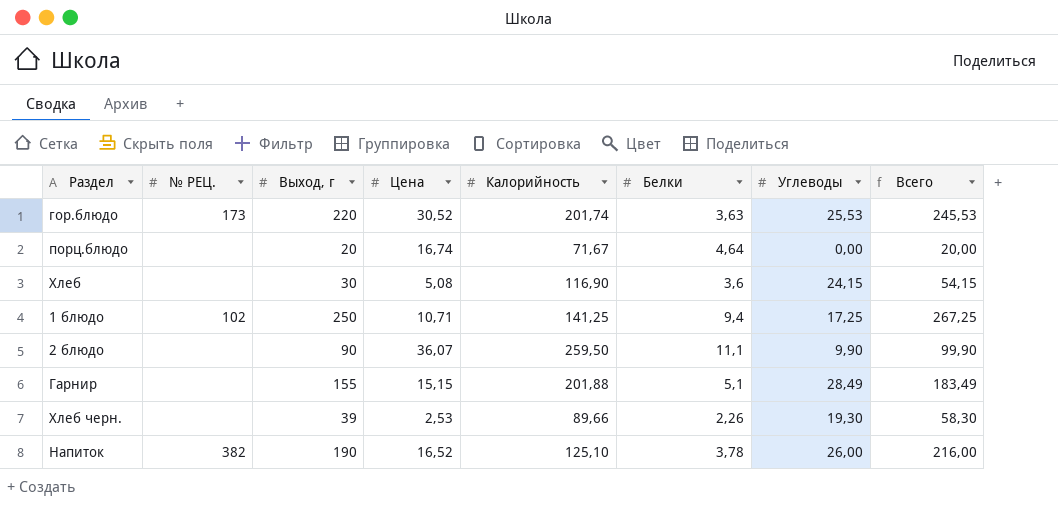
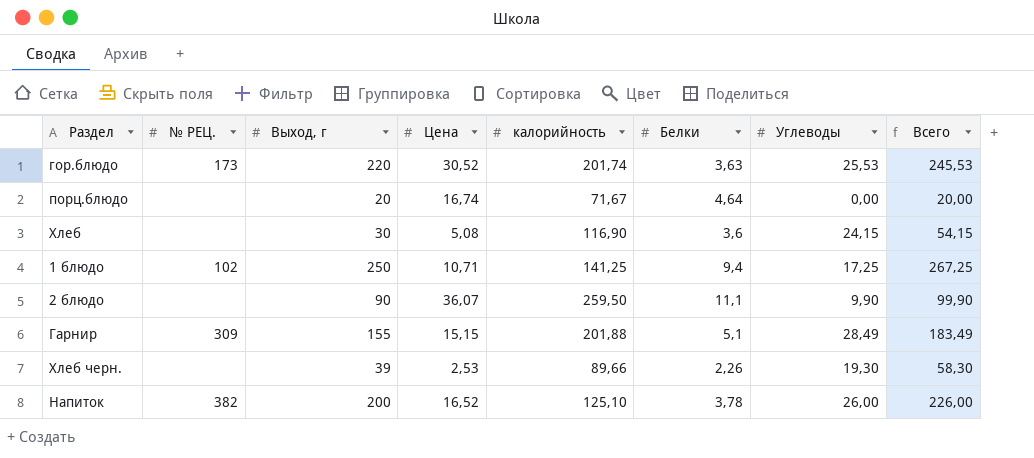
column name: Калорийность -> калорийность
Гарнир | № РЕЦ.: none -> 309
Напиток | Выход, г: 190 -> 200
Напиток | Всего: 216,00 -> 226,00

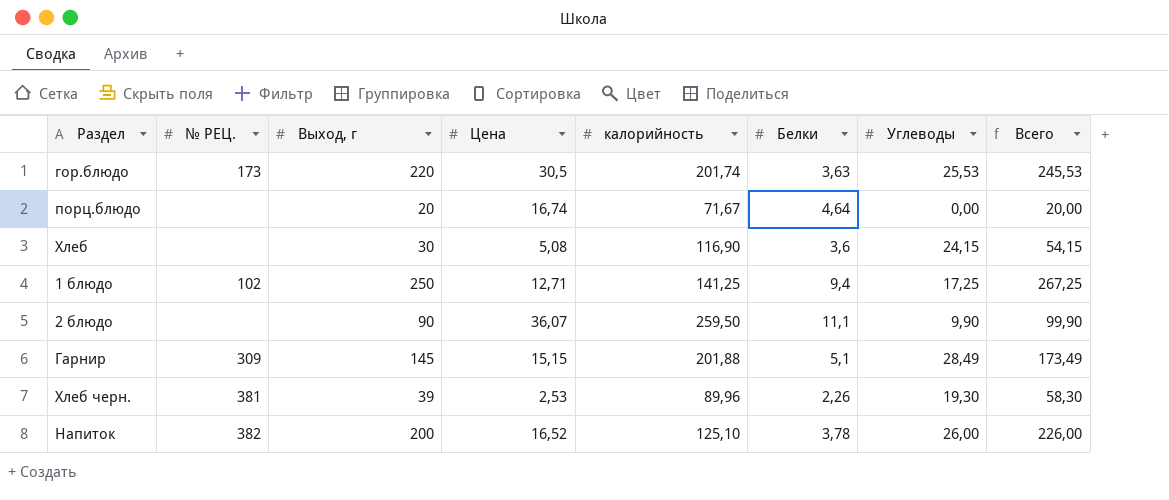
гор.блюдо | Цена: 30,52 -> 30,5
1 блюдо | Цена: 10,71 -> 12,71
Гарнир | Выход, г: 155 -> 145
Гарнир | Всего: 183,49 -> 173,49
Хлеб черн. | № РЕЦ.: none -> 381
Хлеб черн. | калорийность: 89,66 -> 89,96

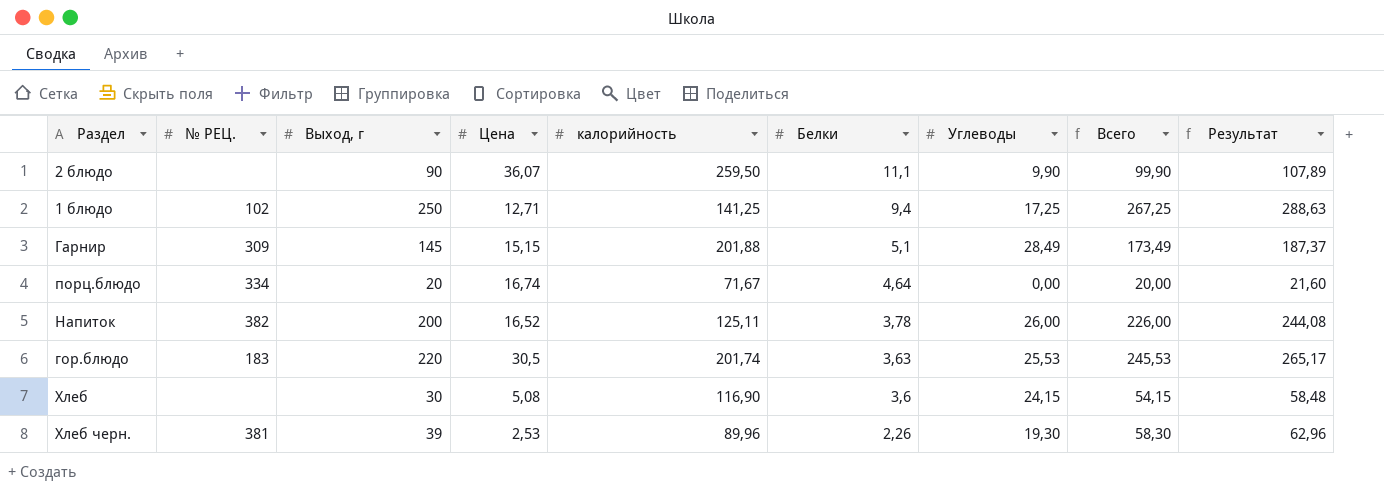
row order: none -> Белки descending
column Результат | formula: none -> [Всего] * 1,08
порц.блюдо | № РЕЦ.: none -> 334
Напиток | калорийность: 125,10 -> 125,11
гор.блюдо | № РЕЦ.: 173 -> 183

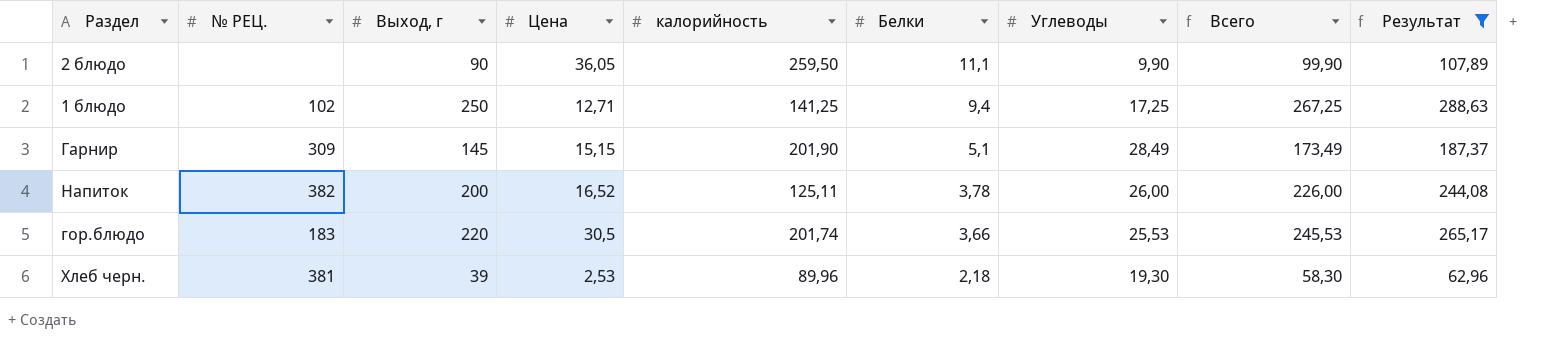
filter: none -> Результат >= 62,96
2 блюдо | Цена: 36,07 -> 36,05
Гарнир | калорийность: 201,88 -> 201,90
гор.блюдо | Белки: 3,63 -> 3,66
Хлеб черн. | Белки: 2,26 -> 2,18

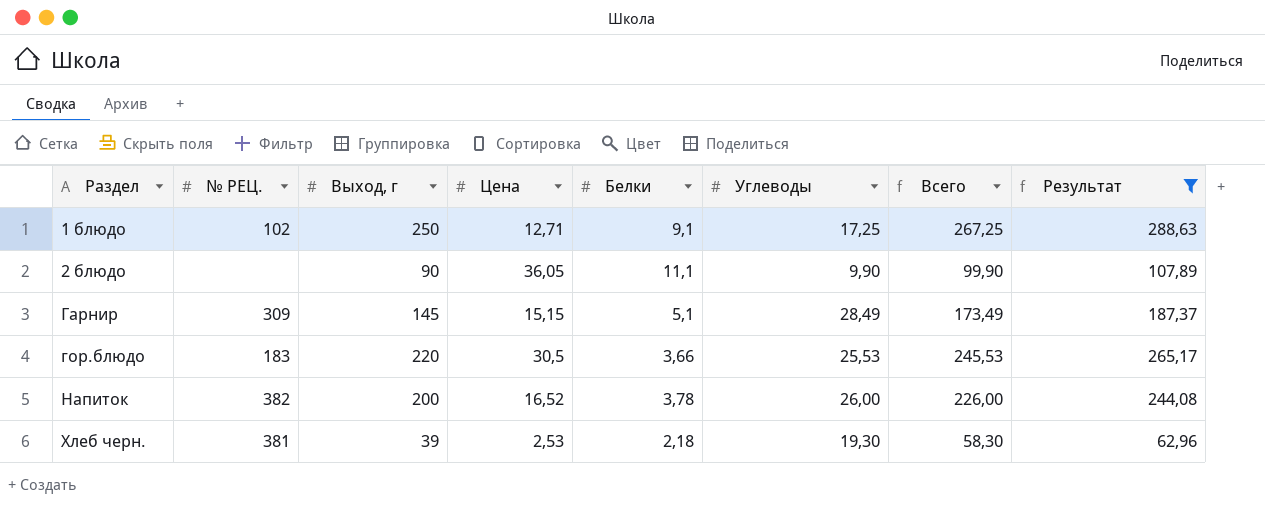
row order: Белки descending -> Раздел ascending
column калорийность | position: 5 -> none
1 блюдо | Белки: 9,4 -> 9,1

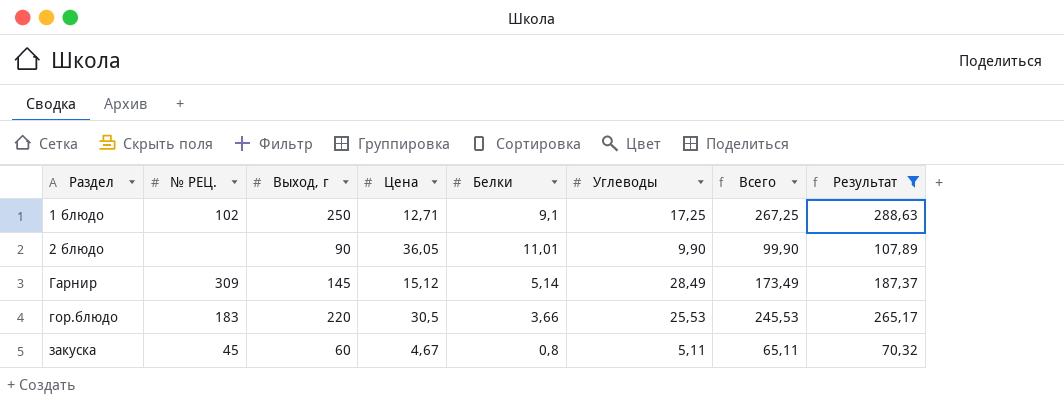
row Напиток: 382 | 200 | 16,52 | 3,78 | 26,00 | 226,00 | 244,08 -> none
row Хлеб черн.: 381 | 39 | 2,53 | 2,18 | 19,30 | 58,30 | 62,96 -> none
2 блюдо | Белки: 11,1 -> 11,01
Гарнир | Цена: 15,15 -> 15,12
Гарнир | Белки: 5,1 -> 5,14
row закуска: none -> 45 | 60 | 4,67 | 0,8 | 5,11 | 65,11 | 70,32

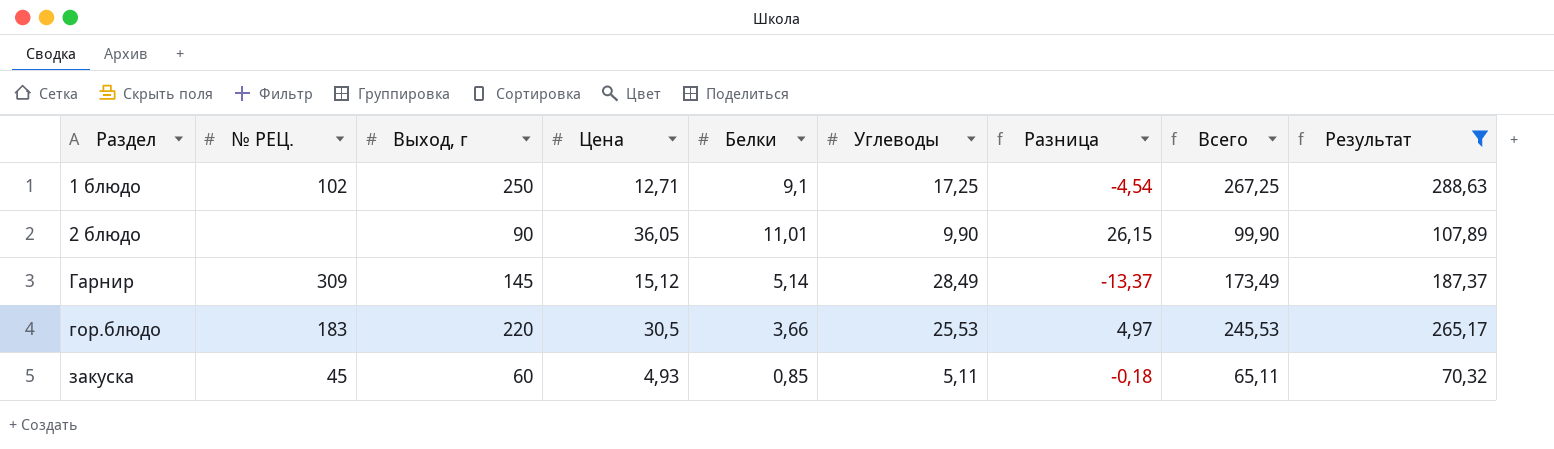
column Разница | formula: none -> [Цена] - [Углеводы]
закуска | Цена: 4,67 -> 4,93
закуска | Белки: 0,8 -> 0,85

